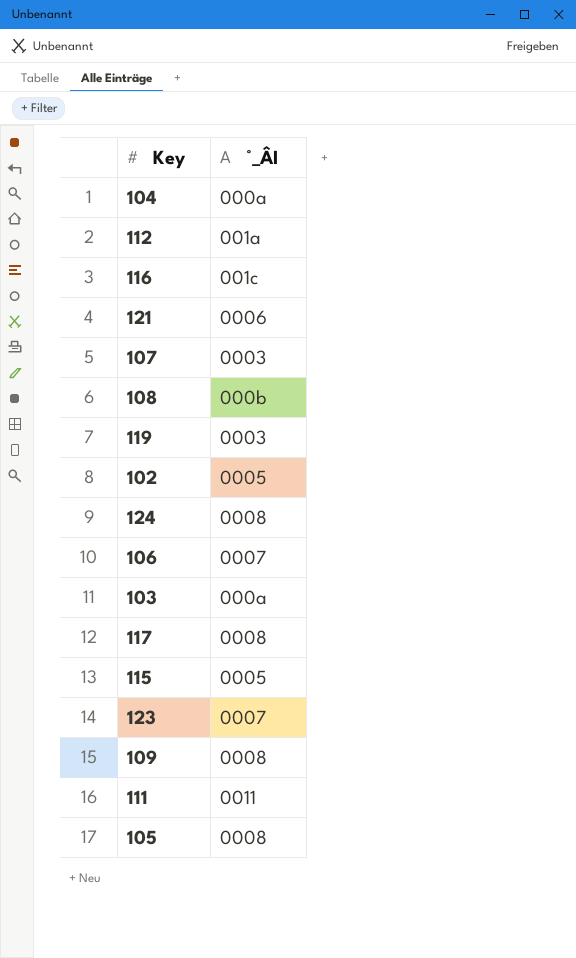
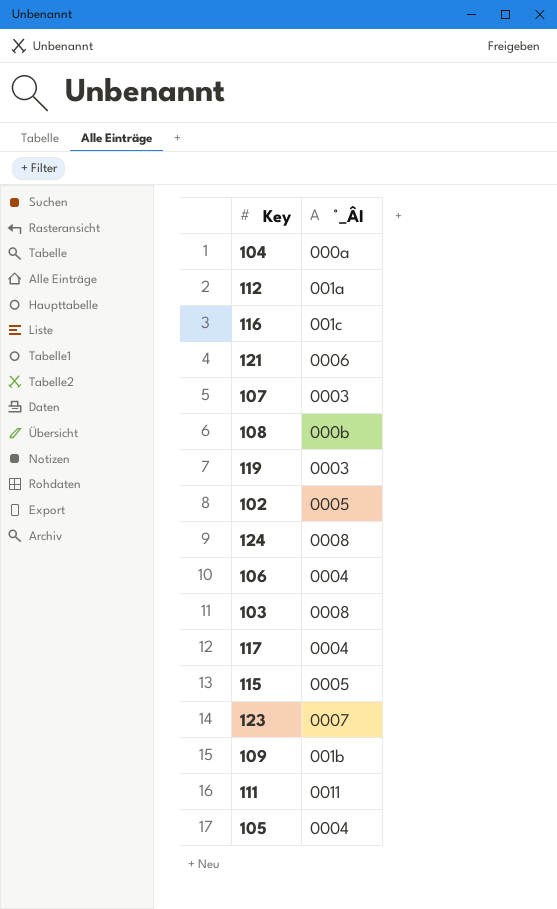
106 | °_ÂI: 0007 -> 0004
103 | °_ÂI: 000a -> 0008
117 | °_ÂI: 0008 -> 0004
109 | °_ÂI: 0008 -> 001b
105 | °_ÂI: 0008 -> 0004

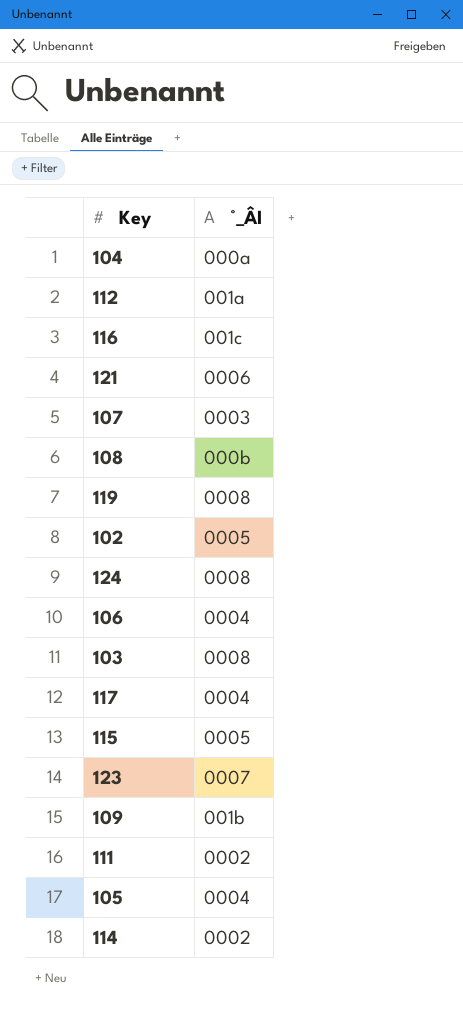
119 | °_ÂI: 0003 -> 0008
111 | °_ÂI: 0011 -> 0002
row 114: none -> 0002

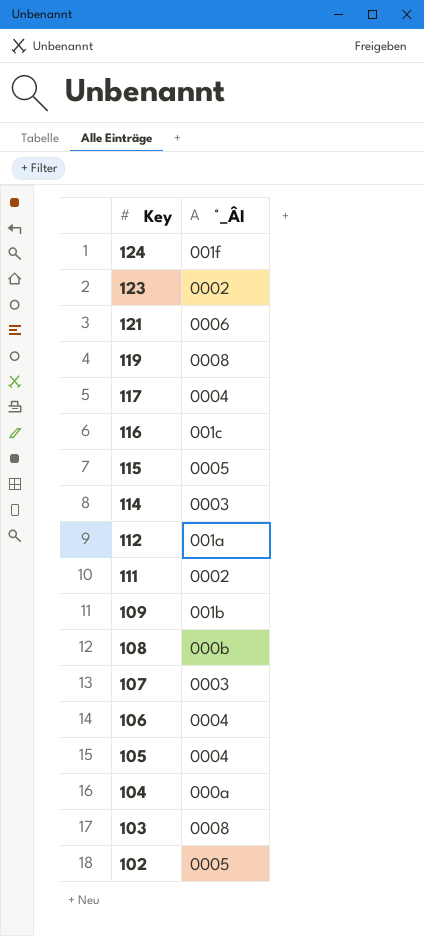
row order: none -> Key descending
124 | °_ÂI: 0008 -> 001f
123 | °_ÂI: 0007 -> 0002
114 | °_ÂI: 0002 -> 0003

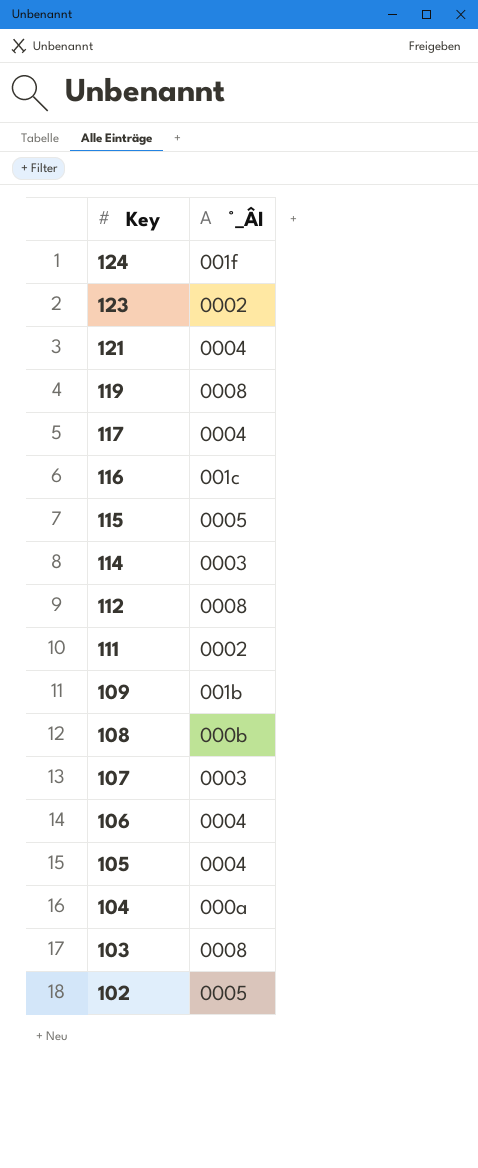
121 | °_ÂI: 0006 -> 0004
112 | °_ÂI: 001a -> 0008

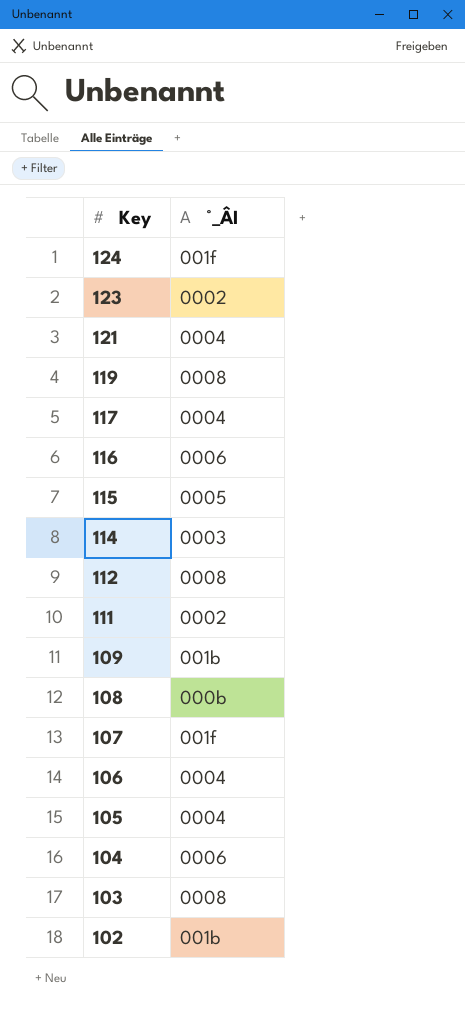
116 | °_ÂI: 001c -> 0006
107 | °_ÂI: 0003 -> 001f
104 | °_ÂI: 000a -> 0006
102 | °_ÂI: 0005 -> 001b

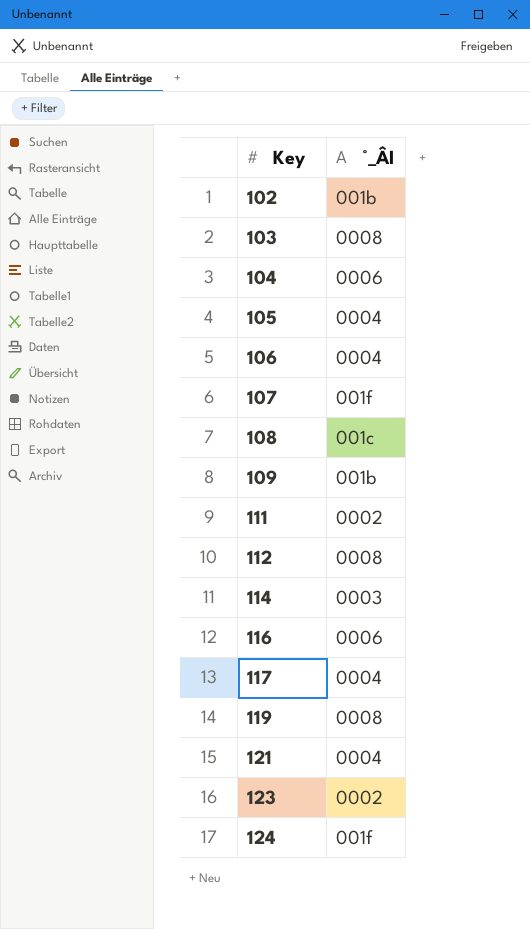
row order: Key descending -> Key ascending
row 115: 0005 -> none
108 | °_ÂI: 000b -> 001c

